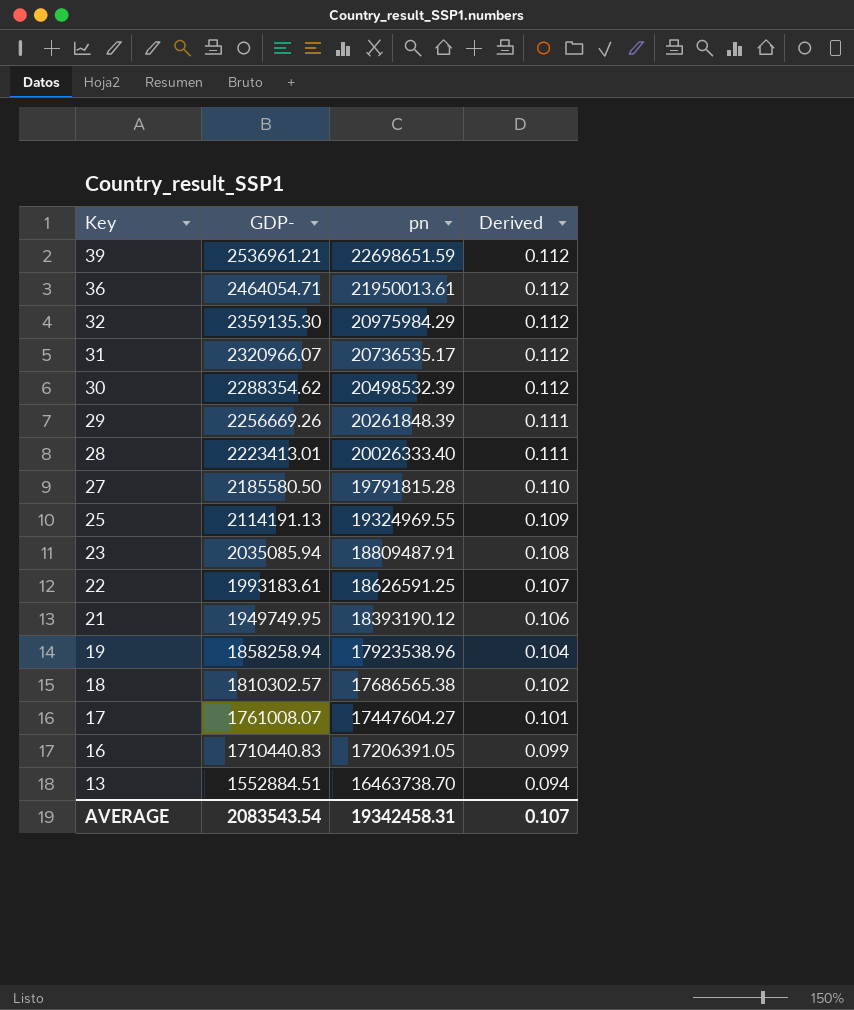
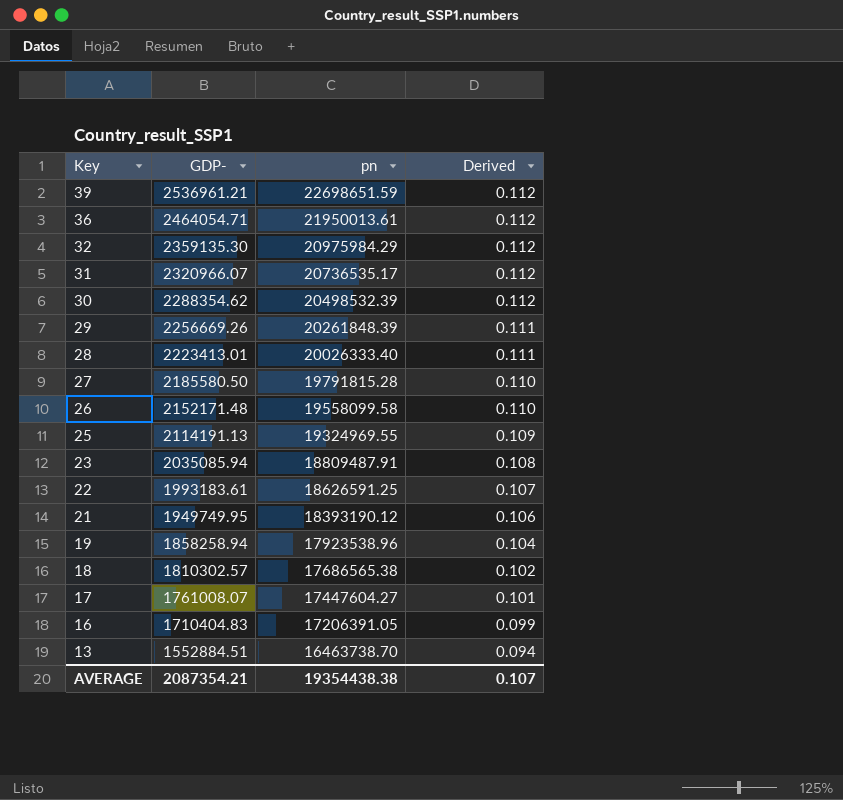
row 26: none -> 2152171.48 | 19558099.58 | 0.110
16 | GDP-: 1710440.83 -> 1710404.83
AVERAGE | GDP-: 2083543.54 -> 2087354.21
AVERAGE | pn: 19342458.31 -> 19354438.38

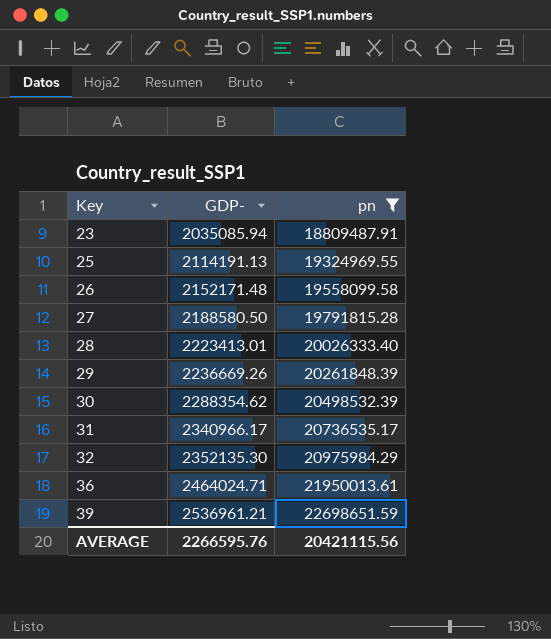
filter: none -> pn >= 18809487.91
row order: Key descending -> Key ascending
column Derived | formula: [GDP-] / [pn] -> none
27 | GDP-: 2185580.50 -> 2188580.50
29 | GDP-: 2256669.26 -> 2236669.26
31 | GDP-: 2320966.07 -> 2340966.17
32 | GDP-: 2359135.30 -> 2352135.30
36 | GDP-: 2464054.71 -> 2464024.71
AVERAGE | GDP-: 2087354.21 -> 2266595.76
AVERAGE | pn: 19354438.38 -> 20421115.56

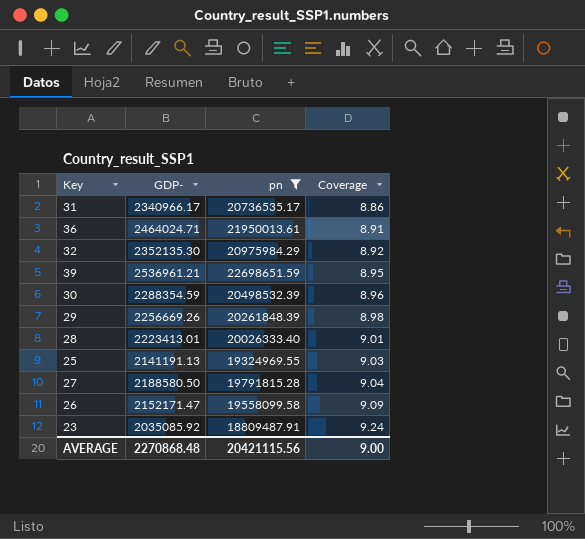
row order: Key ascending -> Coverage ascending
column Coverage | formula: none -> [pn] / [GDP-]
30 | GDP-: 2288354.62 -> 2288354.59
29 | GDP-: 2236669.26 -> 2256669.26
25 | GDP-: 2114191.13 -> 2141191.13
26 | GDP-: 2152171.48 -> 2152171.47
23 | GDP-: 2035085.94 -> 2035085.92
AVERAGE | GDP-: 2266595.76 -> 2270868.48

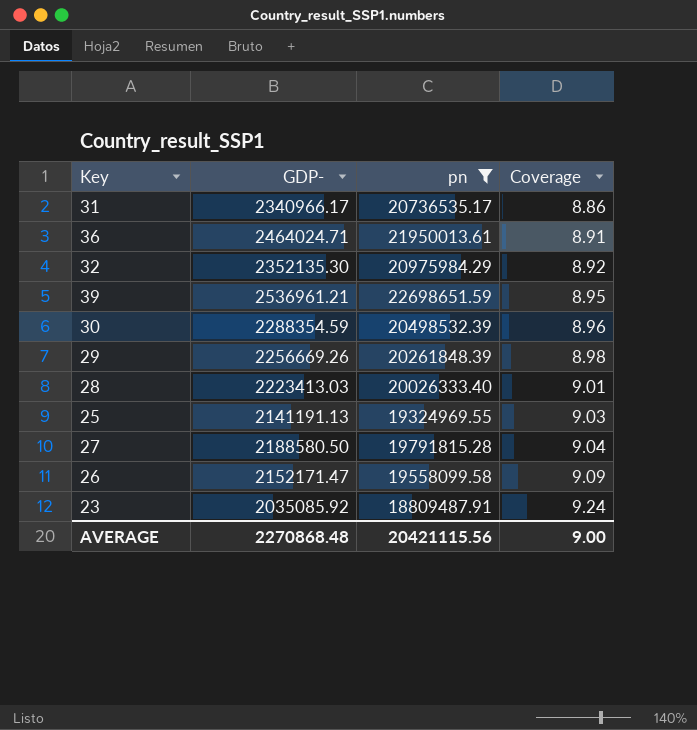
28 | GDP-: 2223413.01 -> 2223413.03

